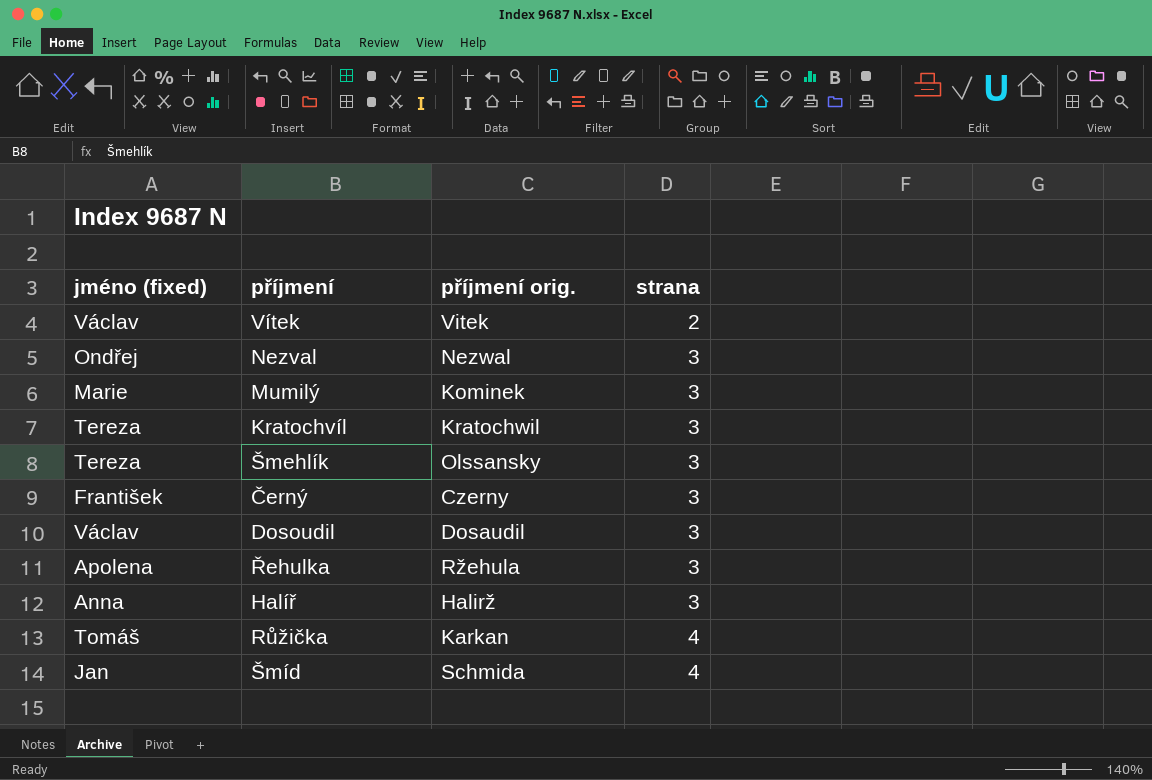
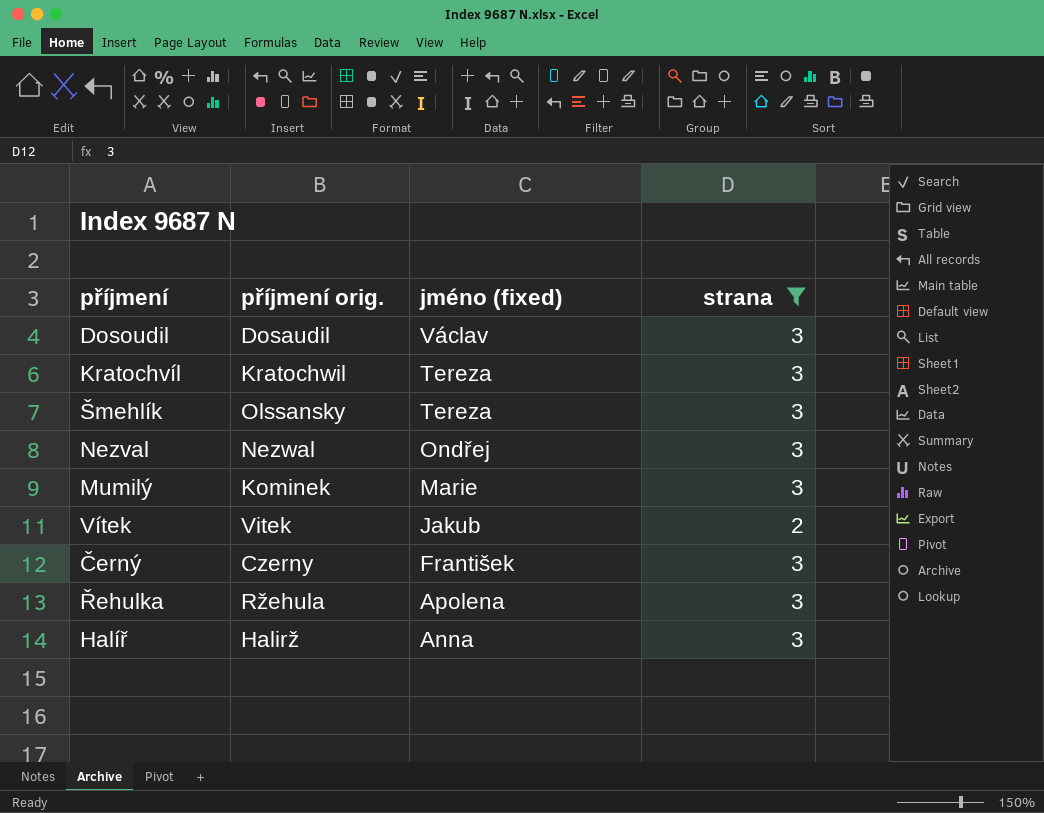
filter: none -> strana != 4
row order: strana ascending -> jméno (fixed) descending
column jméno (fixed) | position: 1 -> 3
Vítek | jméno (fixed): Václav -> Jakub

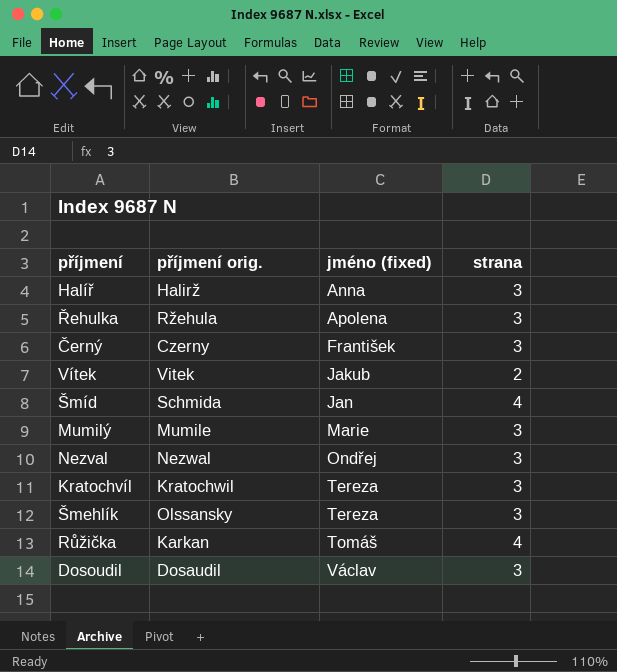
filter: strana != 4 -> none
row order: jméno (fixed) descending -> jméno (fixed) ascending
Mumilý | příjmení orig.: Kominek -> Mumile

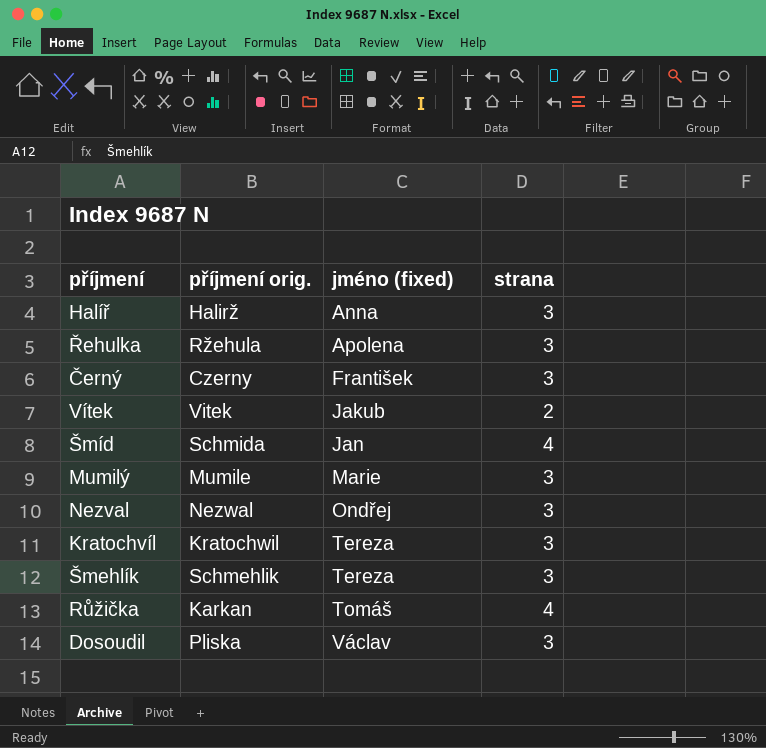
Šmehlík | příjmení orig.: Olssansky -> Schmehlik
Dosoudil | příjmení orig.: Dosaudil -> Pliska

